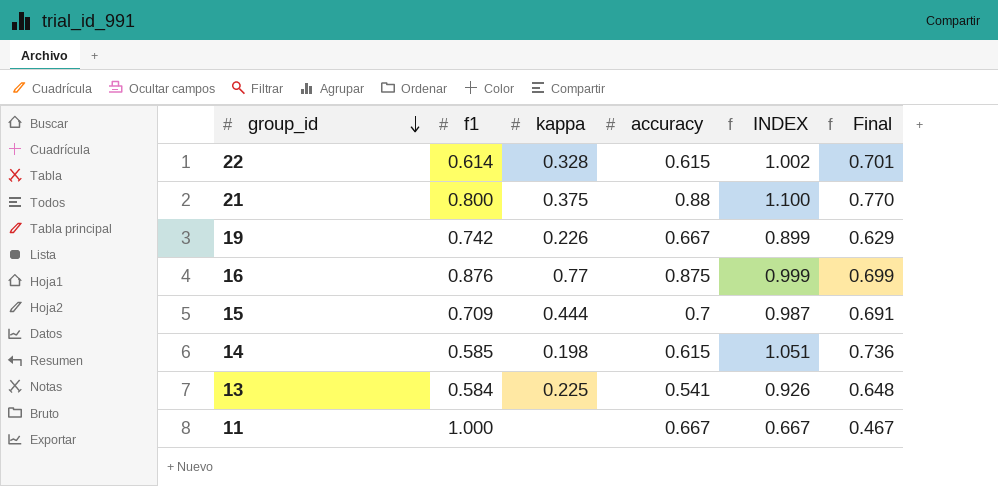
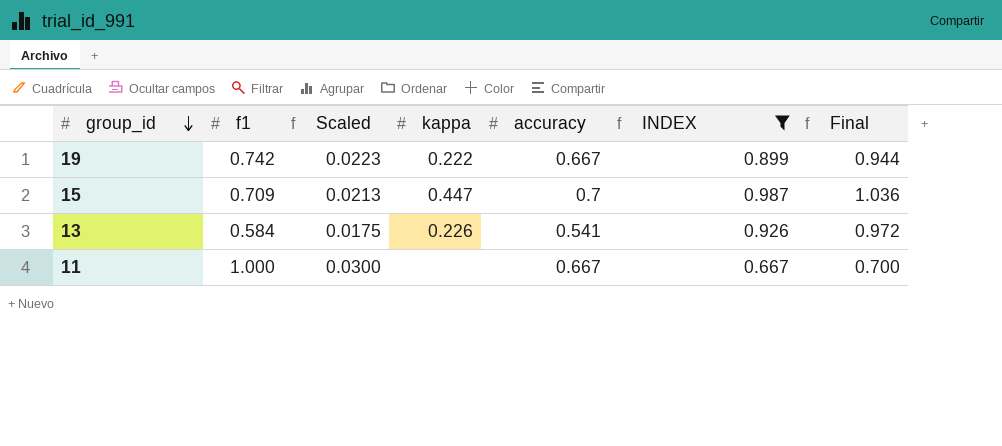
filter: none -> INDEX <= 0.987
column Scaled | formula: none -> [f1] * 0.03
column Final | formula: [INDEX] * 0.7 -> [INDEX] * 1.05
19 | kappa: 0.226 -> 0.222
15 | kappa: 0.444 -> 0.447
13 | kappa: 0.225 -> 0.226

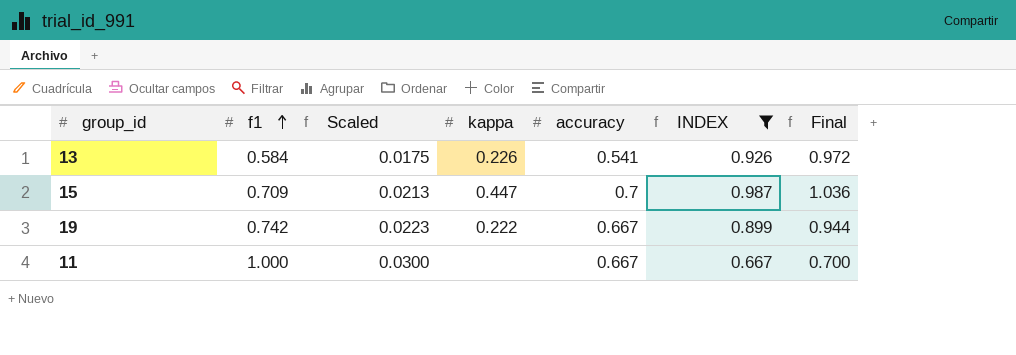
row order: group_id descending -> f1 ascending

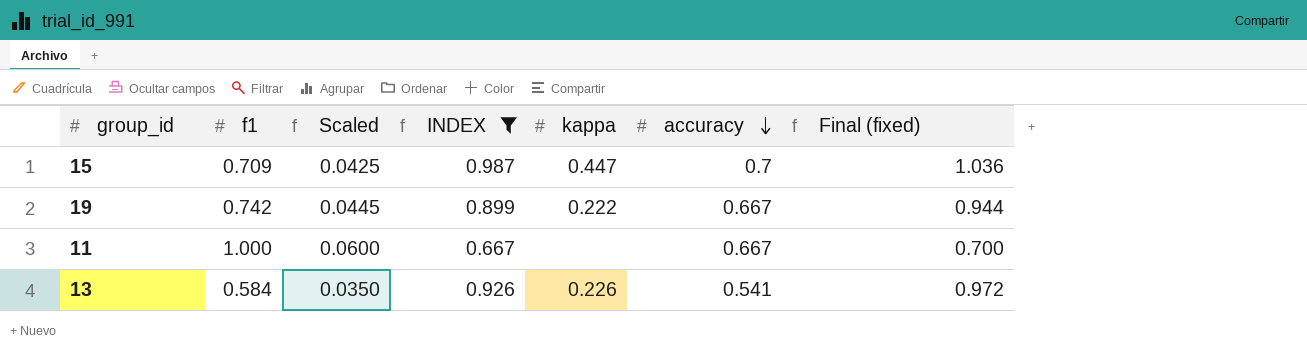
row order: f1 ascending -> accuracy descending
column Scaled | formula: [f1] * 0.03 -> [f1] * 0.06
column INDEX | position: 6 -> 4
column name: Final -> Final (fixed)

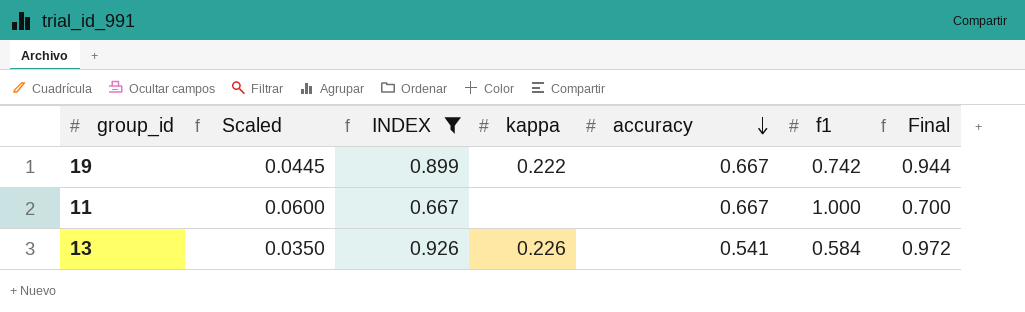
column f1 | position: 2 -> 6
column name: Final (fixed) -> Final
row 15: 0.709 | 0.0425 | 0.987 | 0.447 | 0.7 | 1.036 -> none

